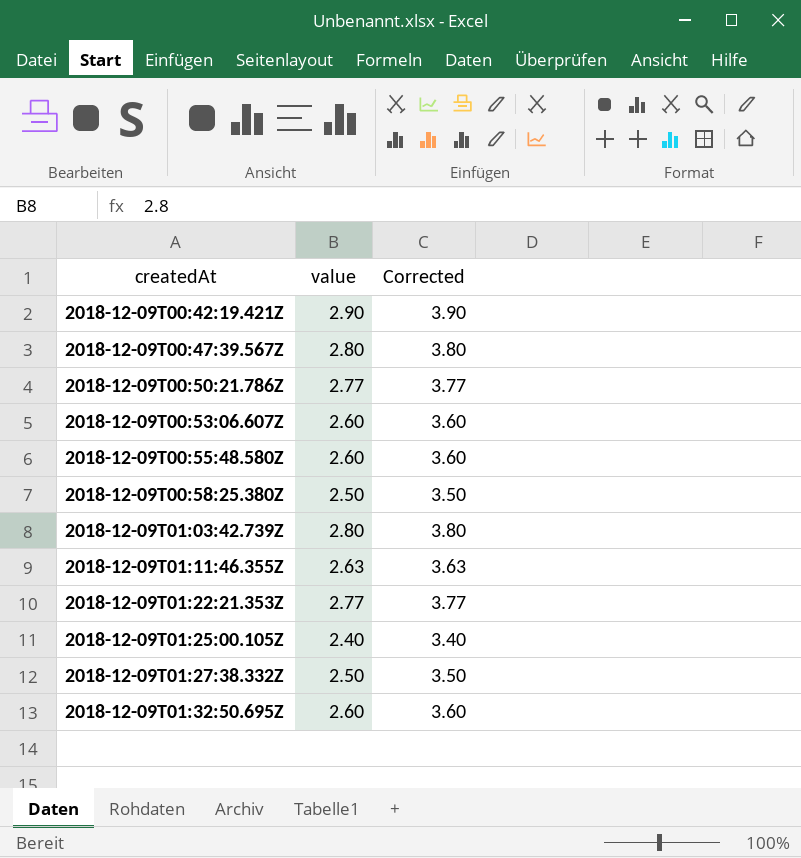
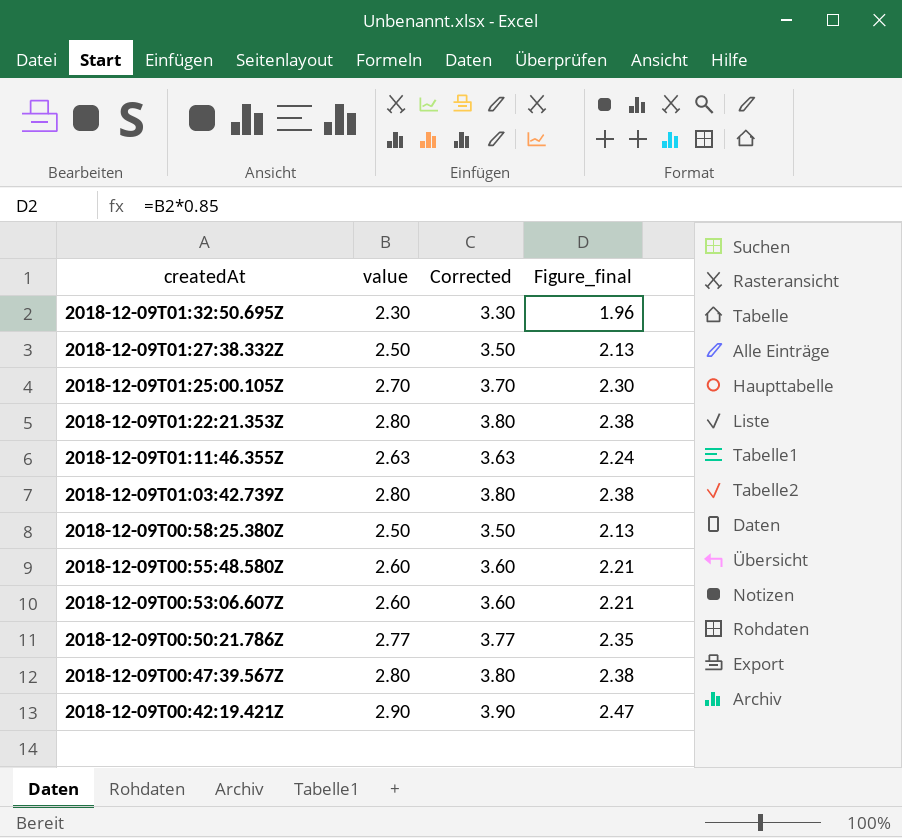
row order: createdAt ascending -> createdAt descending
column Figure_final | formula: none -> [value] * 0.85
2018-12-09T01:32:50.695Z | value: 2.60 -> 2.30
2018-12-09T01:32:50.695Z | Corrected: 3.60 -> 3.30
2018-12-09T01:25:00.105Z | value: 2.40 -> 2.70
2018-12-09T01:25:00.105Z | Corrected: 3.40 -> 3.70
2018-12-09T01:22:21.353Z | value: 2.77 -> 2.80
2018-12-09T01:22:21.353Z | Corrected: 3.77 -> 3.80

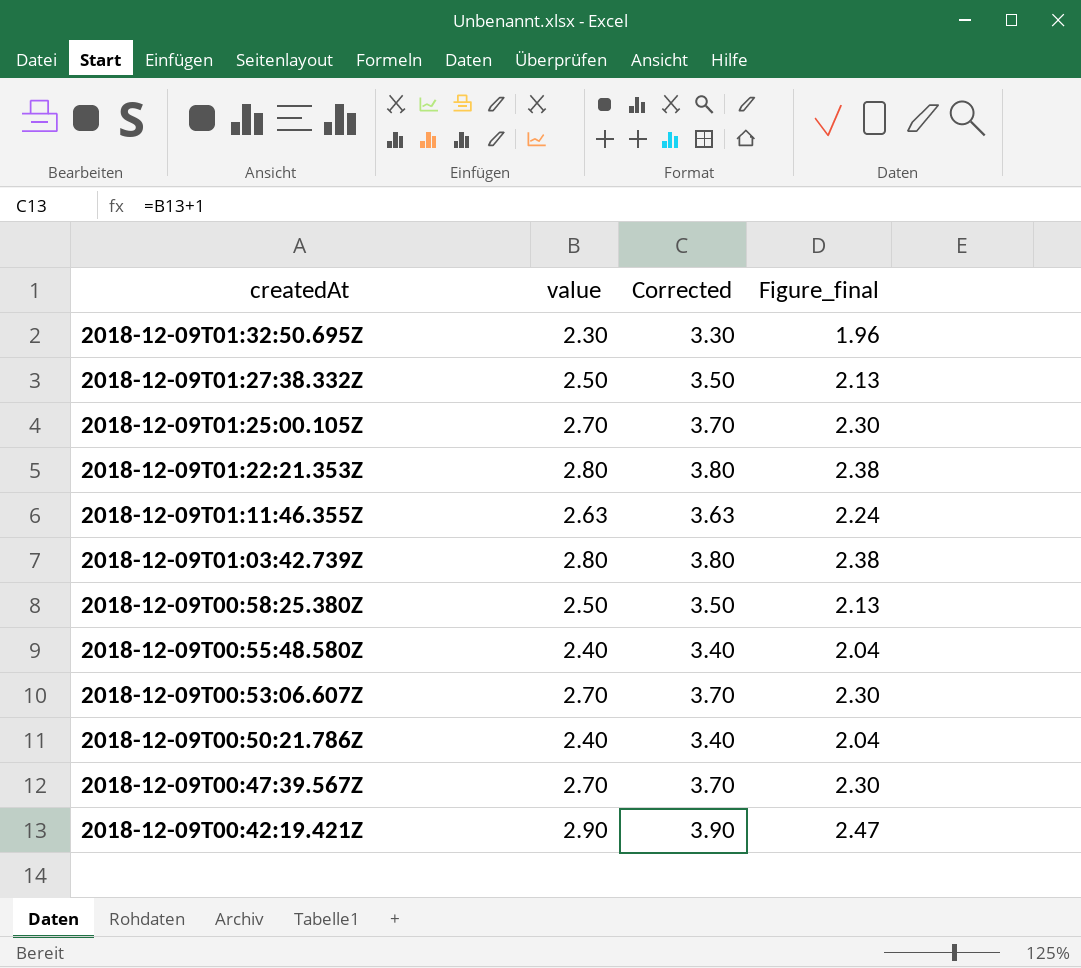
2018-12-09T00:55:48.580Z | value: 2.60 -> 2.40
2018-12-09T00:55:48.580Z | Corrected: 3.60 -> 3.40
2018-12-09T00:55:48.580Z | Figure_final: 2.21 -> 2.04
2018-12-09T00:53:06.607Z | value: 2.60 -> 2.70
2018-12-09T00:53:06.607Z | Corrected: 3.60 -> 3.70
2018-12-09T00:53:06.607Z | Figure_final: 2.21 -> 2.30
2018-12-09T00:50:21.786Z | value: 2.77 -> 2.40
2018-12-09T00:50:21.786Z | Corrected: 3.77 -> 3.40
2018-12-09T00:50:21.786Z | Figure_final: 2.35 -> 2.04
2018-12-09T00:47:39.567Z | value: 2.80 -> 2.70
2018-12-09T00:47:39.567Z | Corrected: 3.80 -> 3.70
2018-12-09T00:47:39.567Z | Figure_final: 2.38 -> 2.30

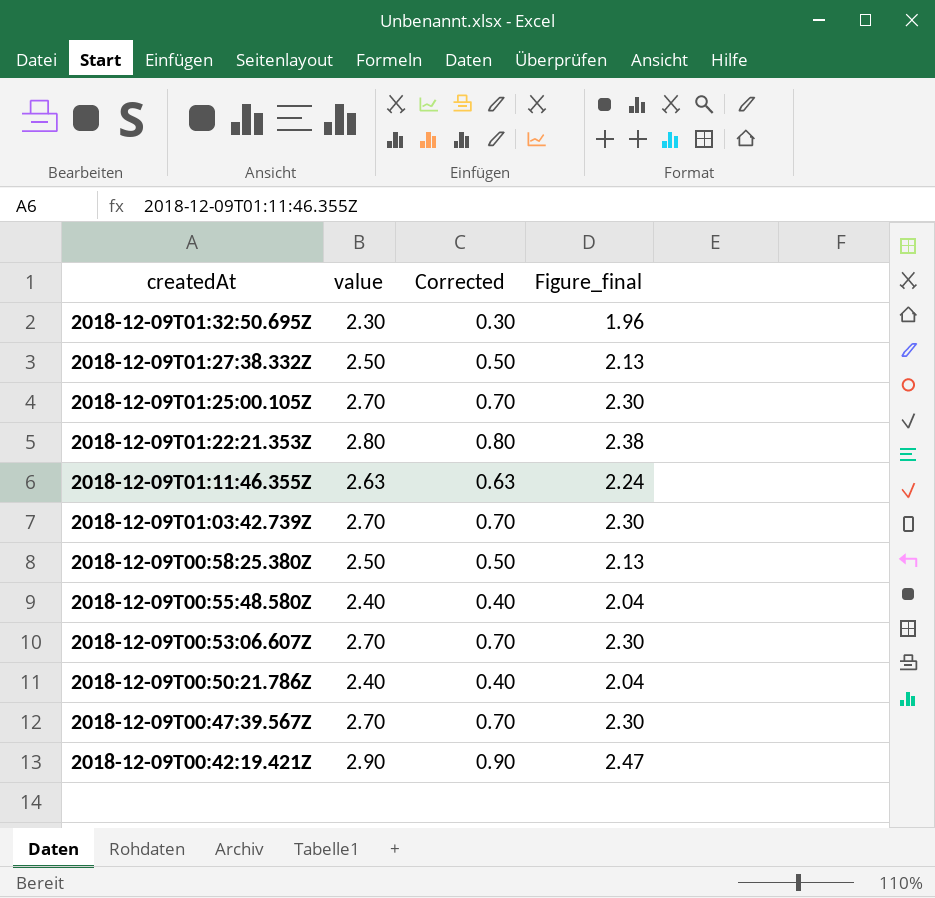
column Corrected | formula: [value] + 1 -> [value] - 2
2018-12-09T01:03:42.739Z | value: 2.80 -> 2.70
2018-12-09T01:03:42.739Z | Figure_final: 2.38 -> 2.30

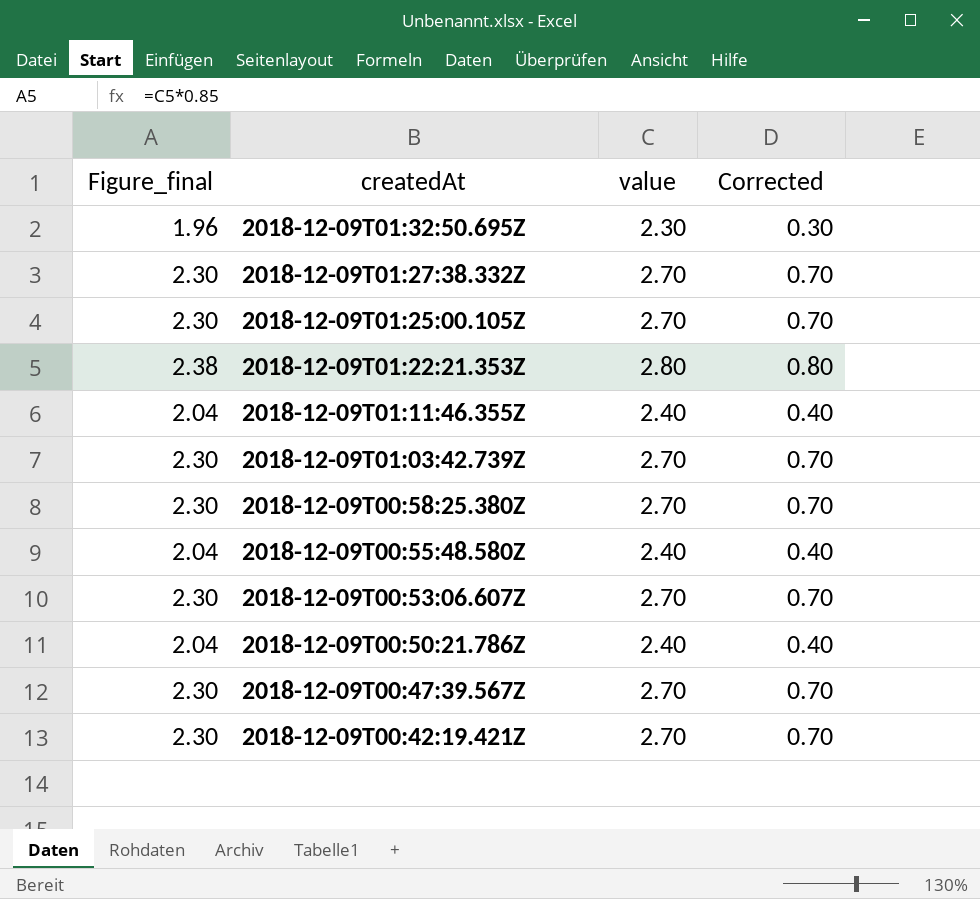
column Figure_final | position: 4 -> 1
2018-12-09T01:27:38.332Z | Figure_final: 2.13 -> 2.30
2018-12-09T01:27:38.332Z | value: 2.50 -> 2.70
2018-12-09T01:27:38.332Z | Corrected: 0.50 -> 0.70
2018-12-09T01:11:46.355Z | Figure_final: 2.24 -> 2.04
2018-12-09T01:11:46.355Z | value: 2.63 -> 2.40
2018-12-09T01:11:46.355Z | Corrected: 0.63 -> 0.40
2018-12-09T00:58:25.380Z | Figure_final: 2.13 -> 2.30
2018-12-09T00:58:25.380Z | value: 2.50 -> 2.70
2018-12-09T00:58:25.380Z | Corrected: 0.50 -> 0.70
2018-12-09T00:42:19.421Z | Figure_final: 2.47 -> 2.30
2018-12-09T00:42:19.421Z | value: 2.90 -> 2.70
2018-12-09T00:42:19.421Z | Corrected: 0.90 -> 0.70

